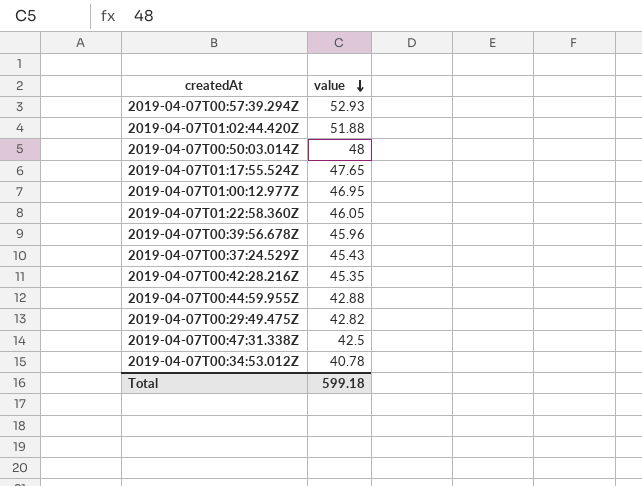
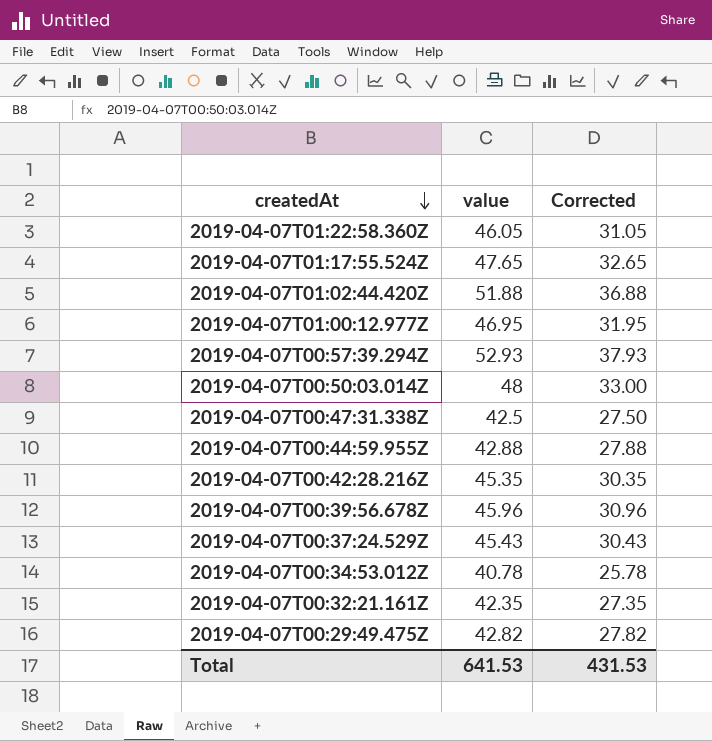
row order: value descending -> createdAt descending
column Corrected | formula: none -> [value] - 15
row 2019-04-07T00:32:21.161Z: none -> 42.35 | 27.35
Total | value: 599.18 -> 641.53

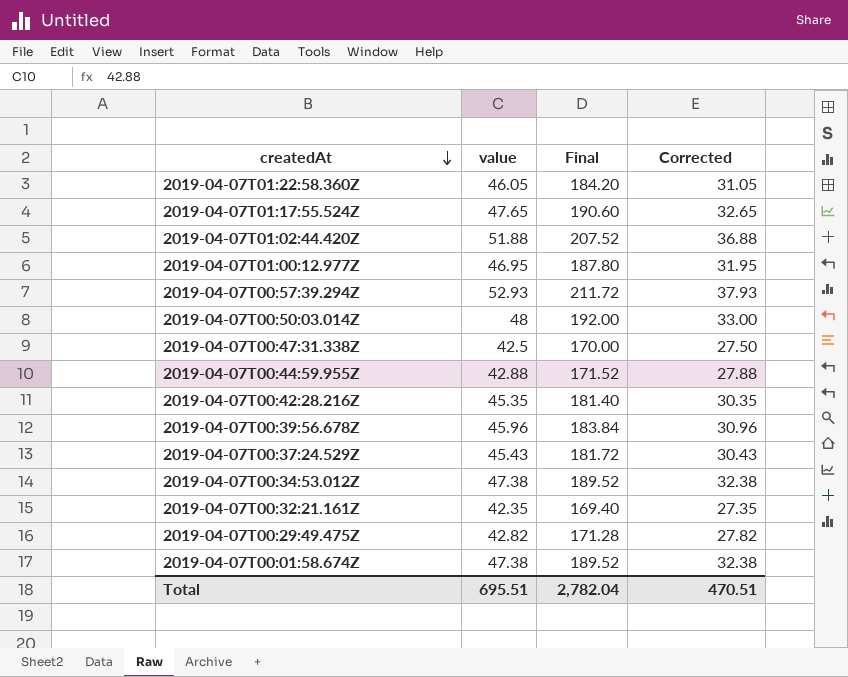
column Final | formula: none -> [value] * 4
2019-04-07T00:34:53.012Z | value: 40.78 -> 47.38
2019-04-07T00:34:53.012Z | Corrected: 25.78 -> 32.38
row 2019-04-07T00:01:58.674Z: none -> 47.38 | 189.52 | 32.38
Total | value: 641.53 -> 695.51
Total | Corrected: 431.53 -> 470.51

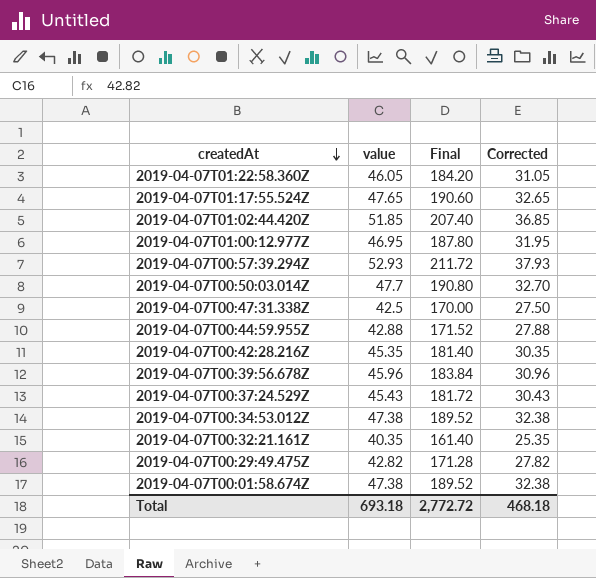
2019-04-07T01:02:44.420Z | value: 51.88 -> 51.85
2019-04-07T01:02:44.420Z | Final: 207.52 -> 207.40
2019-04-07T01:02:44.420Z | Corrected: 36.88 -> 36.85
2019-04-07T00:50:03.014Z | value: 48 -> 47.7
2019-04-07T00:50:03.014Z | Final: 192.00 -> 190.80
2019-04-07T00:50:03.014Z | Corrected: 33.00 -> 32.70
2019-04-07T00:32:21.161Z | value: 42.35 -> 40.35
2019-04-07T00:32:21.161Z | Final: 169.40 -> 161.40
2019-04-07T00:32:21.161Z | Corrected: 27.35 -> 25.35
Total | value: 695.51 -> 693.18
Total | Final: 2,782.04 -> 2,772.72
Total | Corrected: 470.51 -> 468.18

